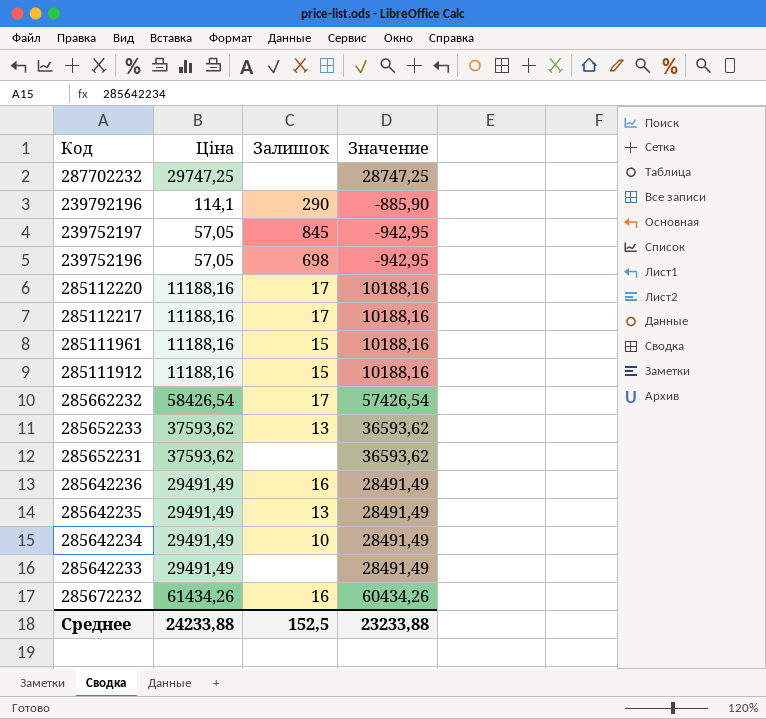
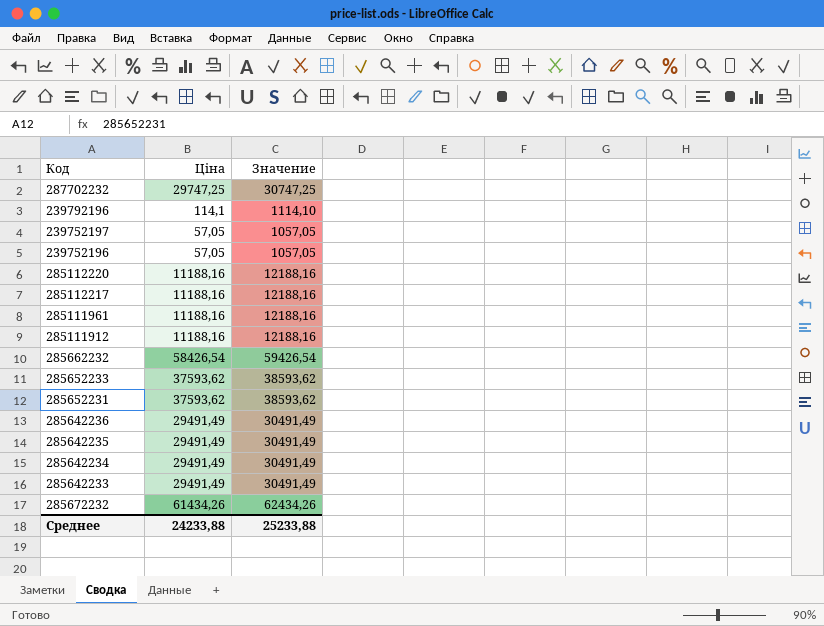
column Залишок | position: 3 -> none
column Значение | formula: [Ціна] - 1000 -> [Ціна] + 1000
Среднее | Значение: 23233,88 -> 25233,88

